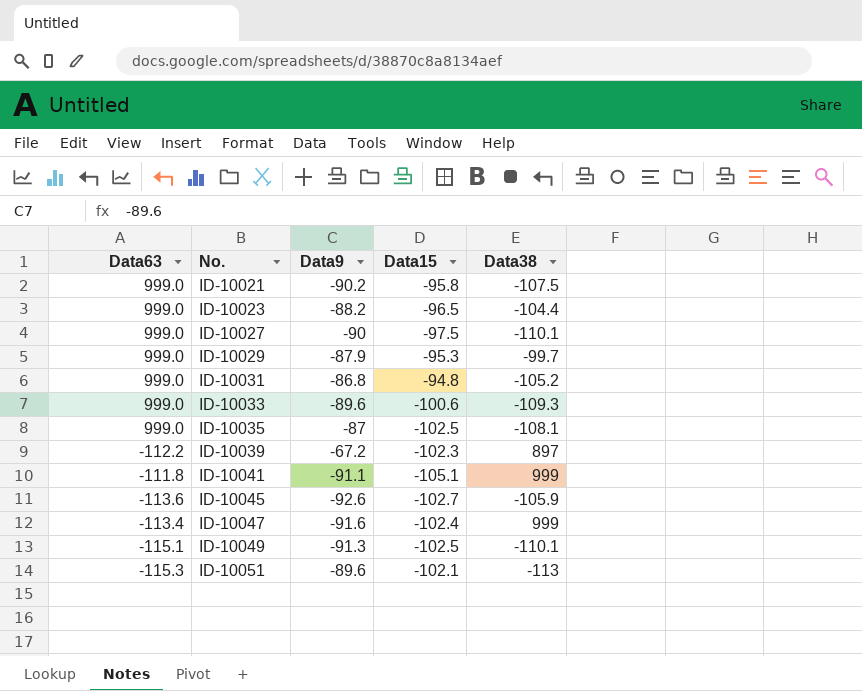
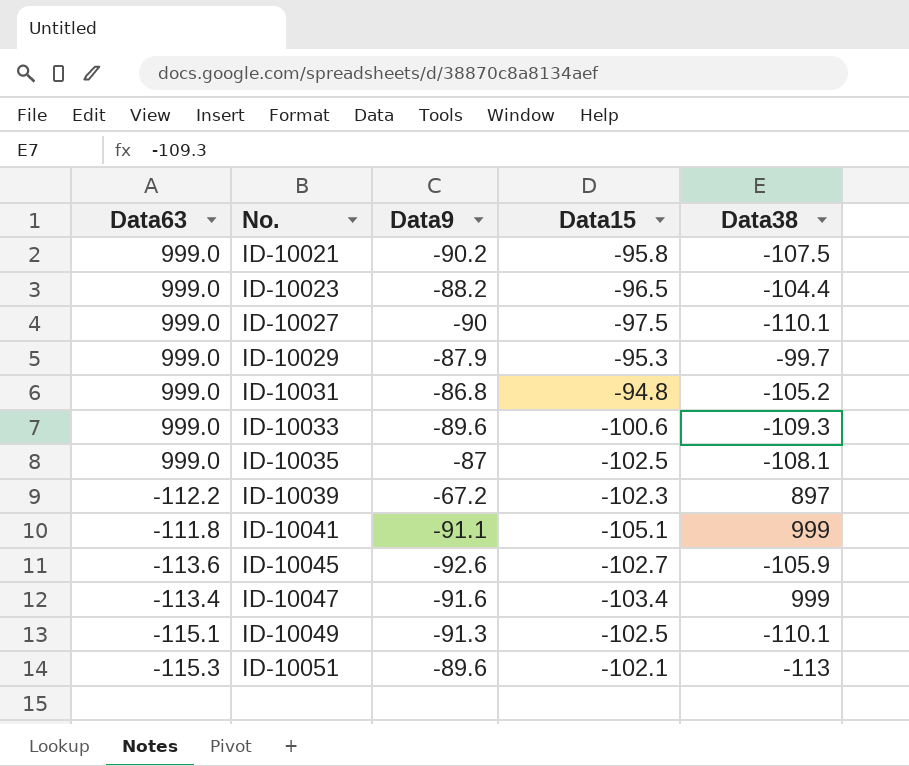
ID-10047 | Data15: -102.4 -> -103.4

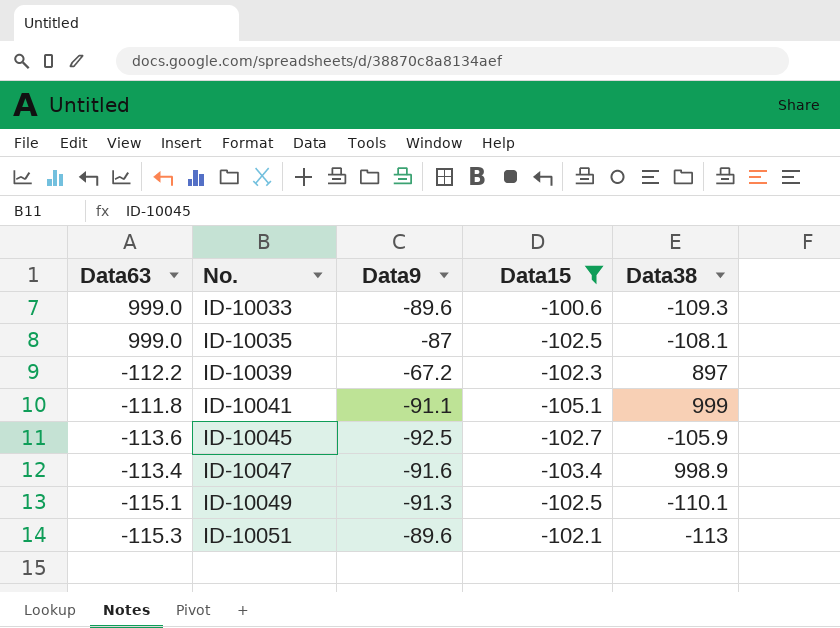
filter: none -> Data15 <= -100.6
ID-10045 | Data9: -92.6 -> -92.5
ID-10047 | Data38: 999 -> 998.9

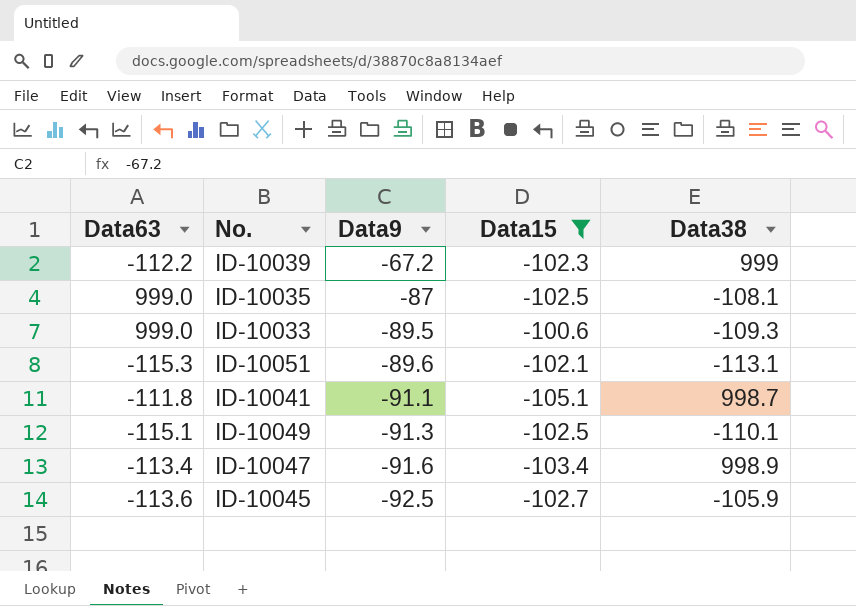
row order: No. ascending -> Data9 descending
ID-10039 | Data38: 897 -> 999
ID-10033 | Data9: -89.6 -> -89.5
ID-10051 | Data38: -113 -> -113.1
ID-10041 | Data38: 999 -> 998.7

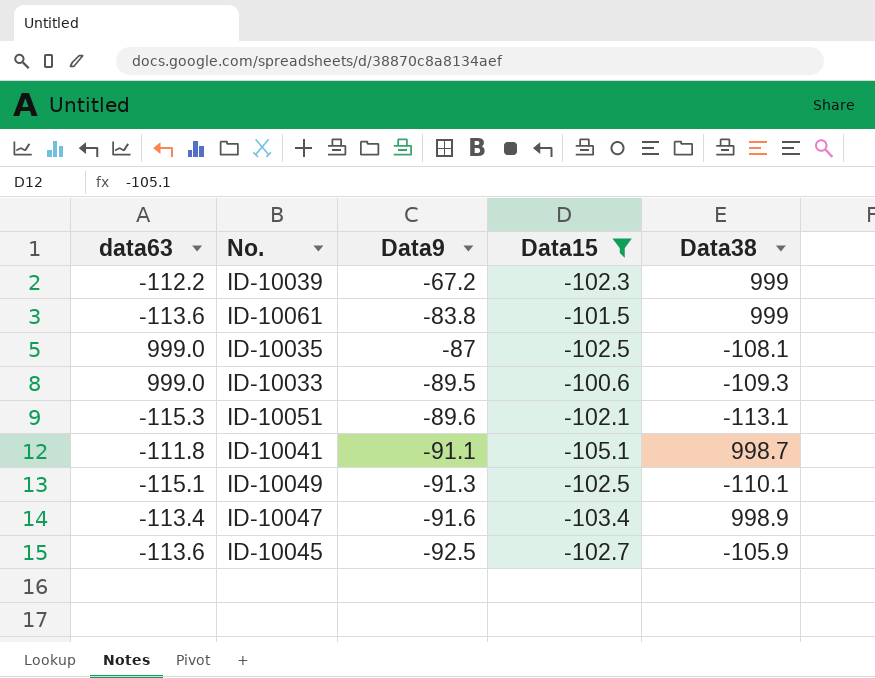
column name: Data63 -> data63
row ID-10061: none -> -113.6 | -83.8 | -101.5 | 999

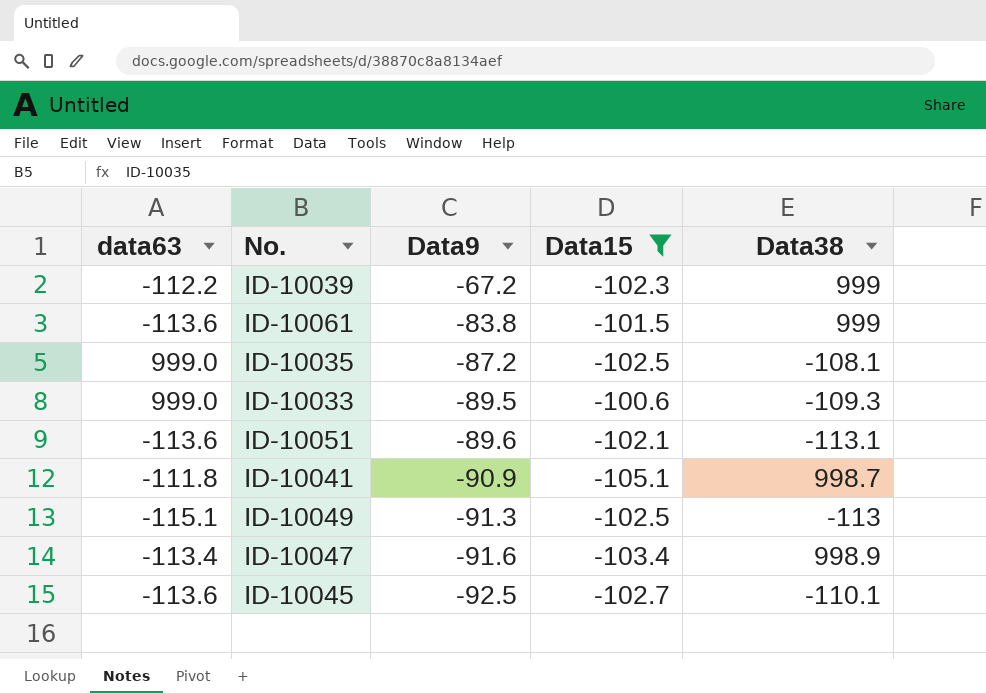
ID-10035 | Data9: -87 -> -87.2
ID-10051 | data63: -115.3 -> -113.6
ID-10041 | Data9: -91.1 -> -90.9
ID-10049 | Data38: -110.1 -> -113
ID-10045 | Data38: -105.9 -> -110.1

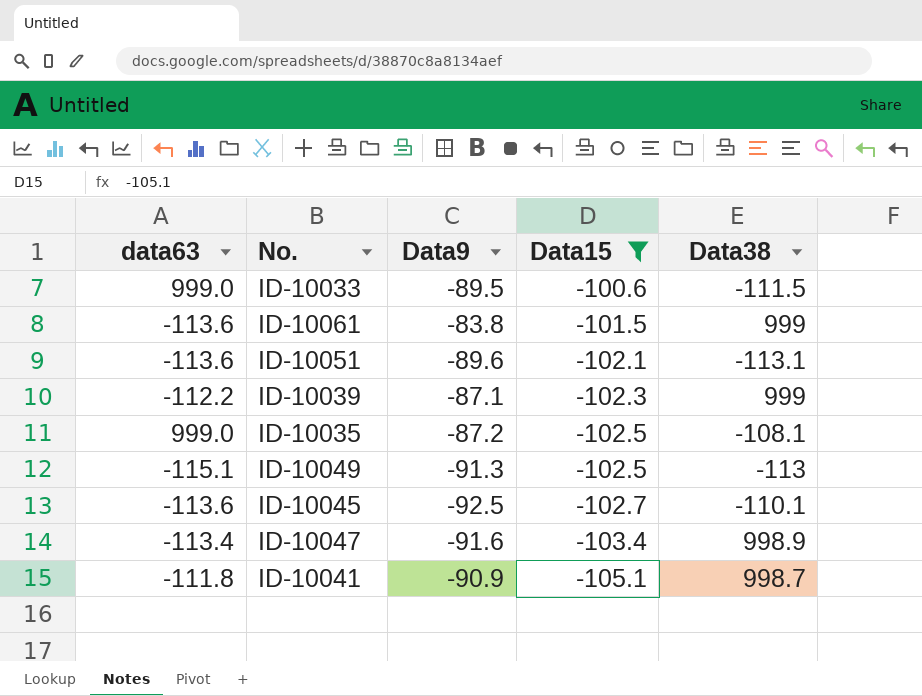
row order: Data9 descending -> Data15 descending
ID-10033 | Data38: -109.3 -> -111.5
ID-10039 | Data9: -67.2 -> -87.1

